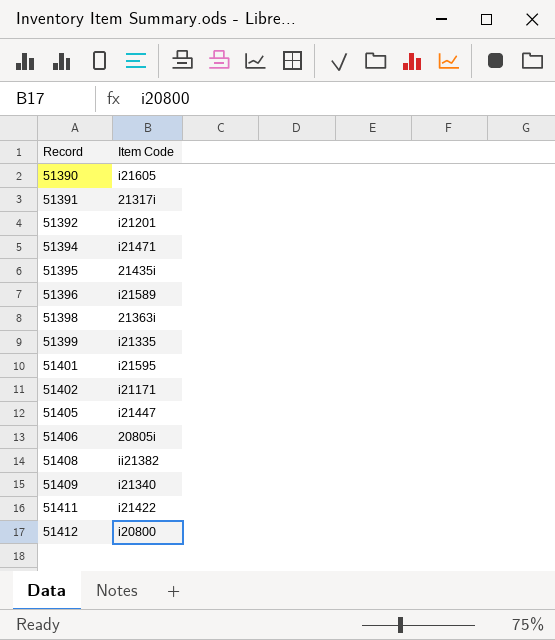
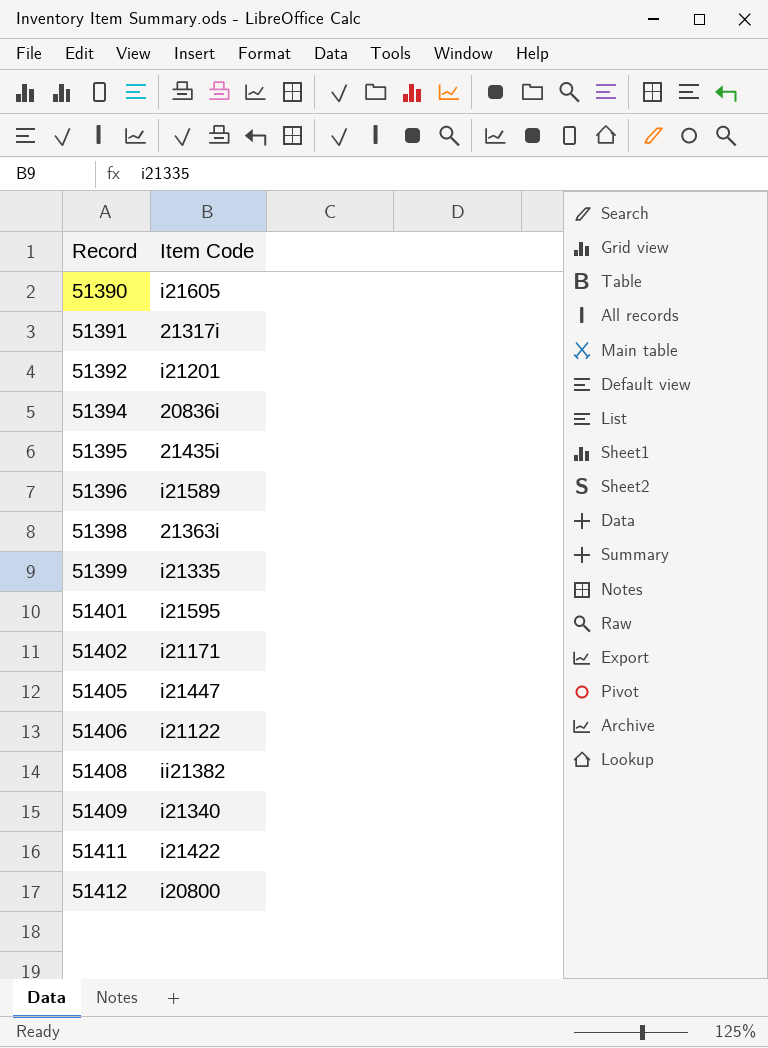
51394 | Item Code: i21471 -> 20836i
51406 | Item Code: 20805i -> i21122

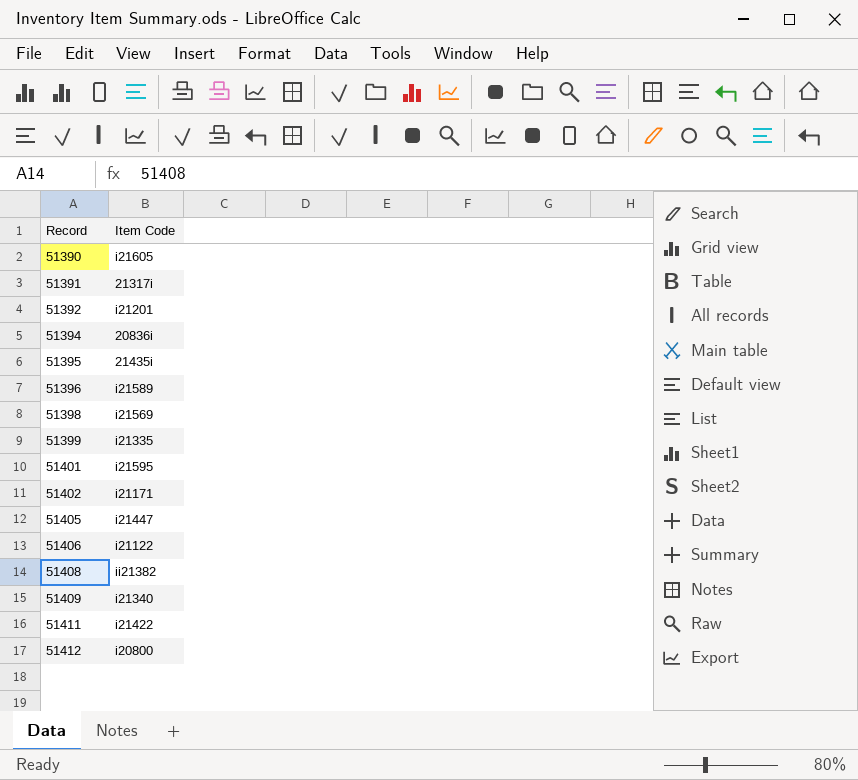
51398 | Item Code: 21363i -> i21569

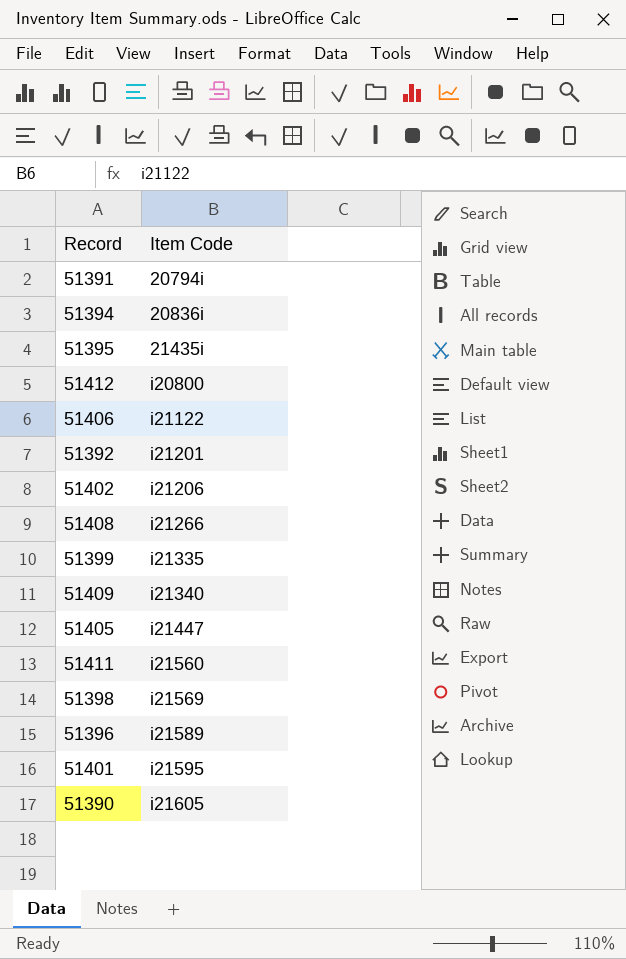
row order: Record ascending -> Item Code ascending
51391 | Item Code: 21317i -> 20794i
51402 | Item Code: i21171 -> i21206
51408 | Item Code: ii21382 -> i21266
51411 | Item Code: i21422 -> i21560

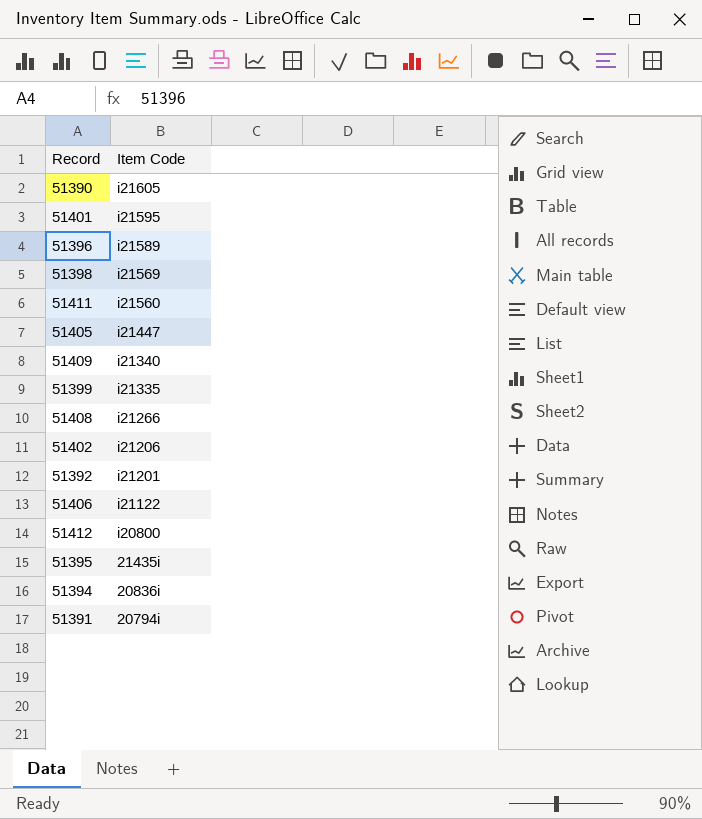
row order: Item Code ascending -> Item Code descending

